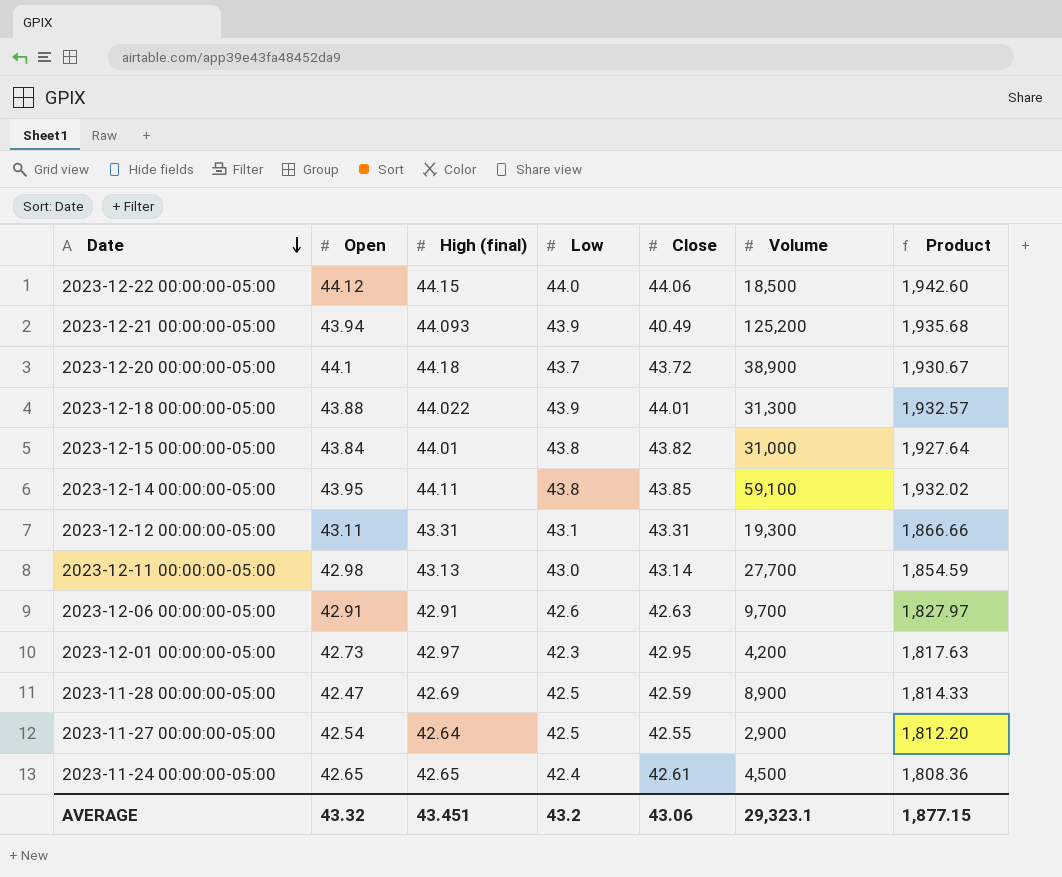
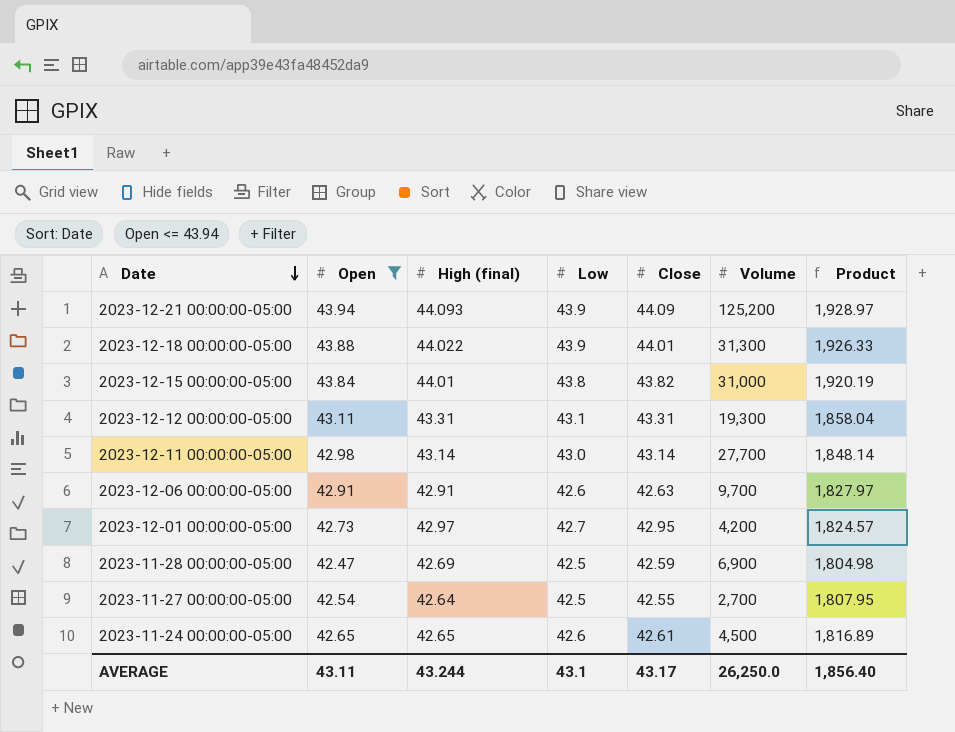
filter: none -> Open <= 43.94
column Product | formula: [High (final)] * [Low] -> [Open] * [Low]
2023-12-21 00:00:00-05:00 | Close: 40.49 -> 44.09
2023-12-11 00:00:00-05:00 | High (final): 43.13 -> 43.14
2023-12-01 00:00:00-05:00 | Low: 42.3 -> 42.7
2023-11-28 00:00:00-05:00 | Volume: 8,900 -> 6,900
2023-11-27 00:00:00-05:00 | Volume: 2,900 -> 2,700
2023-11-24 00:00:00-05:00 | Low: 42.4 -> 42.6
AVERAGE | Open: 43.32 -> 43.11
AVERAGE | High (final): 43.451 -> 43.244
AVERAGE | Low: 43.2 -> 43.1
AVERAGE | Close: 43.06 -> 43.17
AVERAGE | Volume: 29,323.1 -> 26,250.0
AVERAGE | Product: 1,877.15 -> 1,856.40

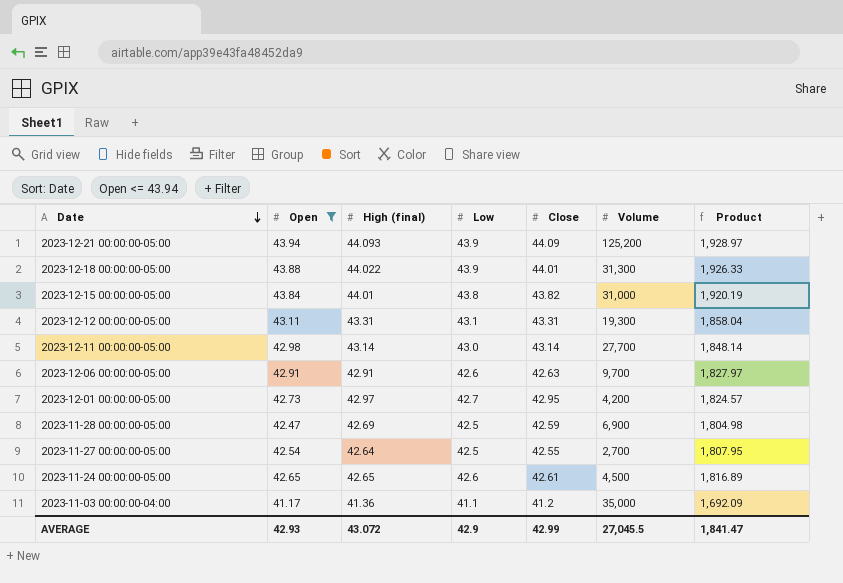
row 2023-11-03 00:00:00-04:00: none -> 41.17 | 41.36 | 41.1 | 41.2 | 35,000 | 1,692.09
AVERAGE | Open: 43.11 -> 42.93
AVERAGE | High (final): 43.244 -> 43.072
AVERAGE | Low: 43.1 -> 42.9
AVERAGE | Close: 43.17 -> 42.99
AVERAGE | Volume: 26,250.0 -> 27,045.5
AVERAGE | Product: 1,856.40 -> 1,841.47

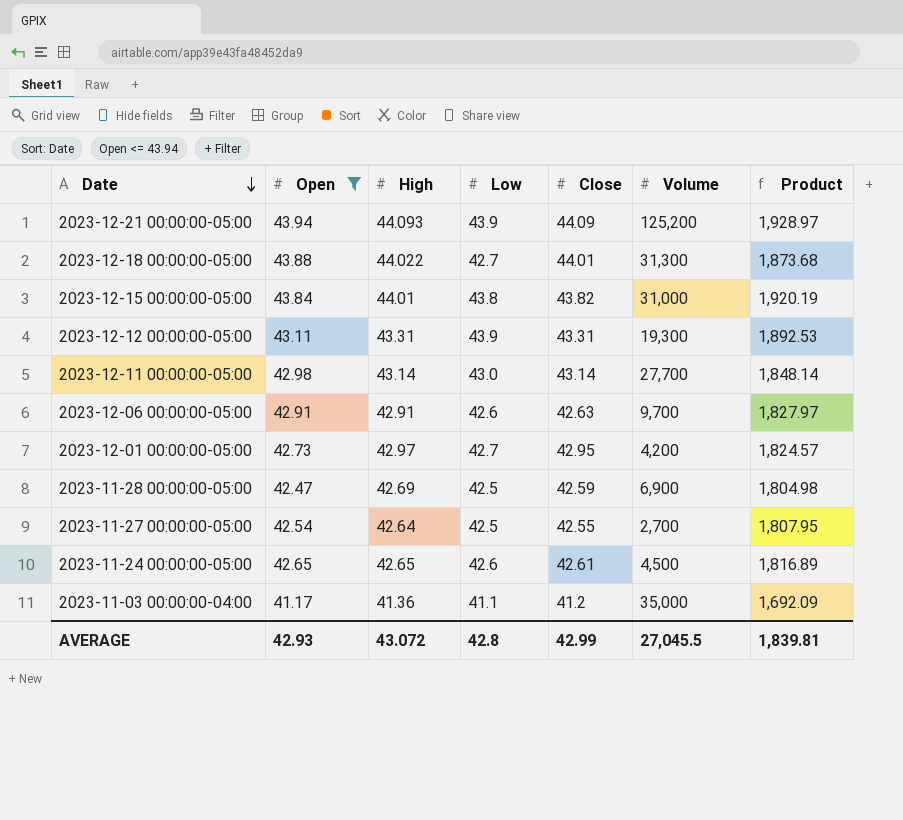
column name: High (final) -> High
2023-12-18 00:00:00-05:00 | Low: 43.9 -> 42.7
2023-12-18 00:00:00-05:00 | Product: 1,926.33 -> 1,873.68
2023-12-12 00:00:00-05:00 | Low: 43.1 -> 43.9
2023-12-12 00:00:00-05:00 | Product: 1,858.04 -> 1,892.53
AVERAGE | Low: 42.9 -> 42.8
AVERAGE | Product: 1,841.47 -> 1,839.81

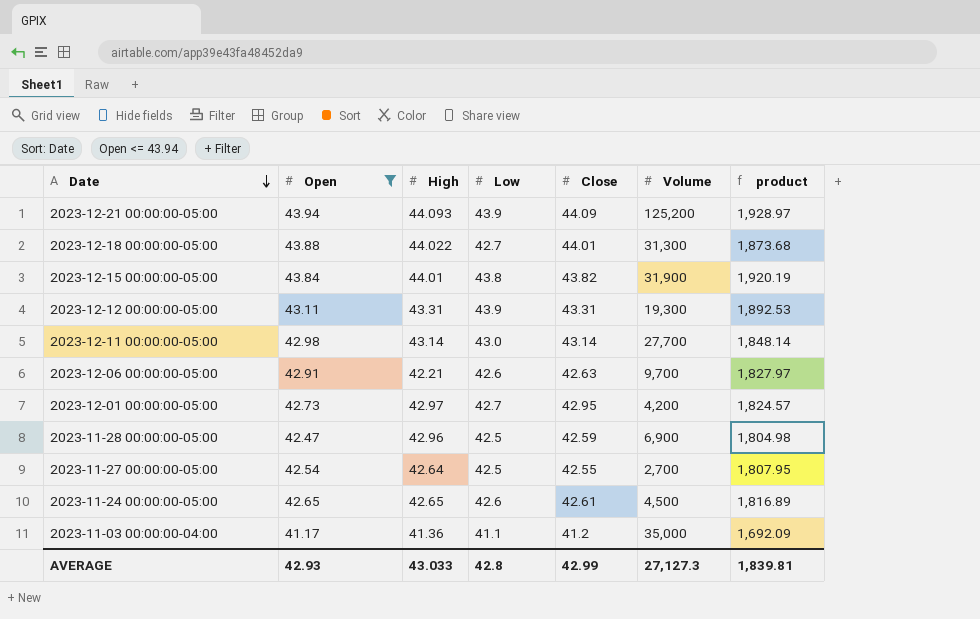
column name: Product -> product
2023-12-15 00:00:00-05:00 | Volume: 31,000 -> 31,900
2023-12-06 00:00:00-05:00 | High: 42.91 -> 42.21
2023-11-28 00:00:00-05:00 | High: 42.69 -> 42.96
AVERAGE | High: 43.072 -> 43.033
AVERAGE | Volume: 27,045.5 -> 27,127.3

